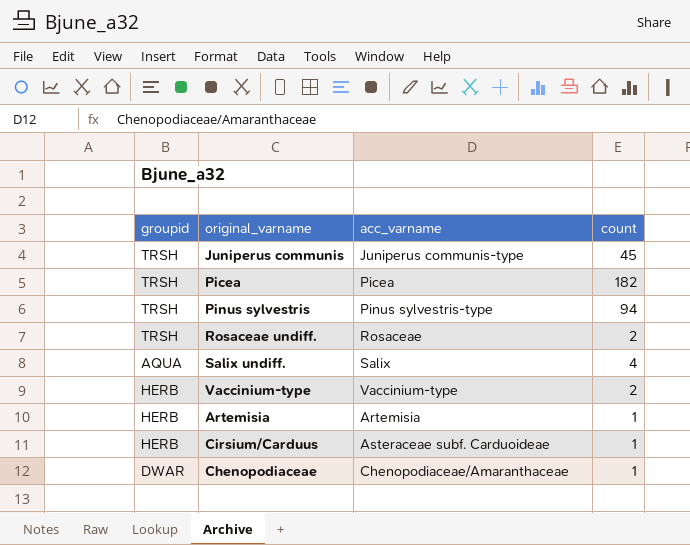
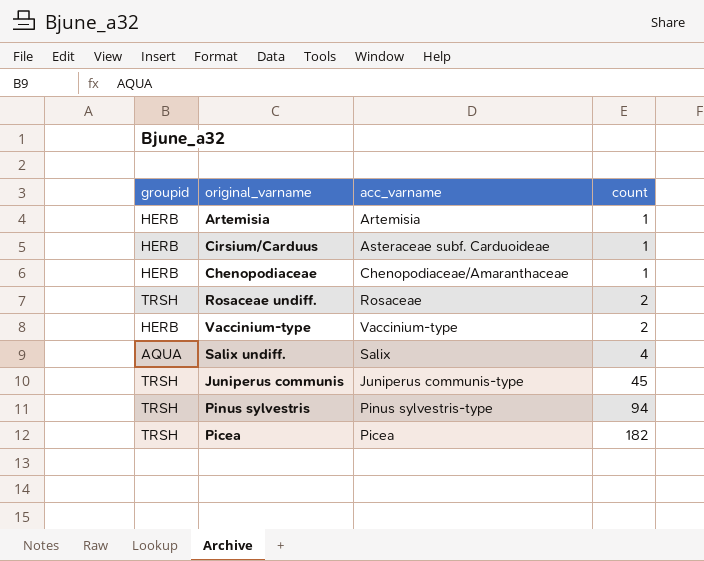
row order: none -> count ascending
Chenopodiaceae | groupid: DWAR -> HERB

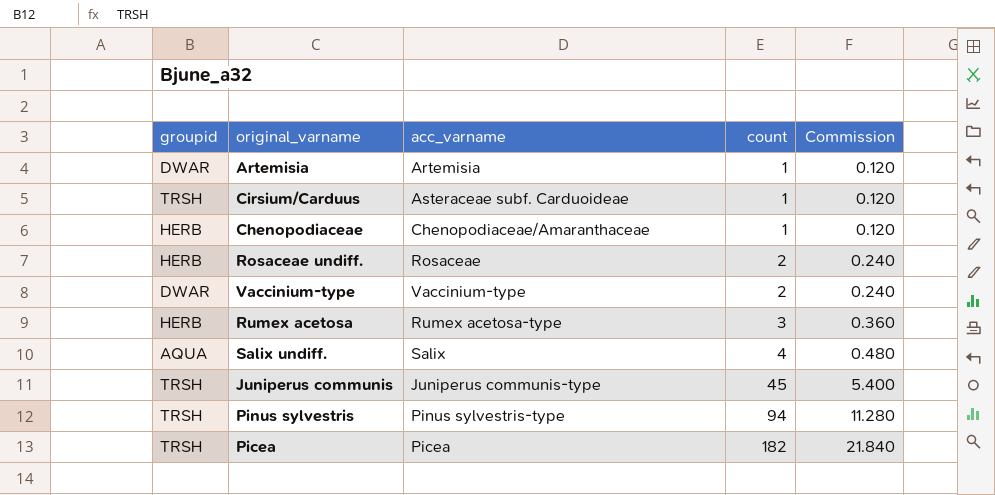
column Commission | formula: none -> [count] * 0.12
Artemisia | groupid: HERB -> DWAR
Cirsium/Carduus | groupid: HERB -> TRSH
Rosaceae undiff. | groupid: TRSH -> HERB
Vaccinium-type | groupid: HERB -> DWAR
row Rumex acetosa: none -> HERB | Rumex acetosa-type | 3 | 0.360

